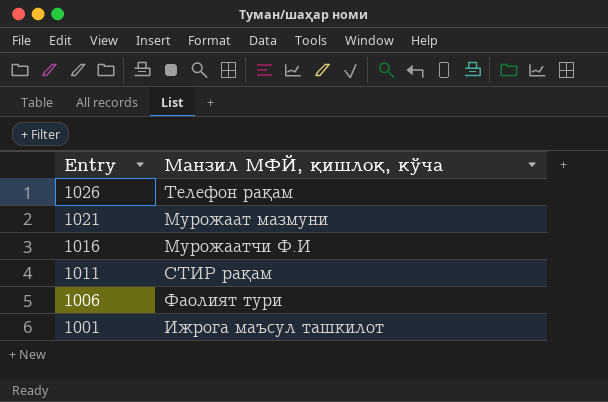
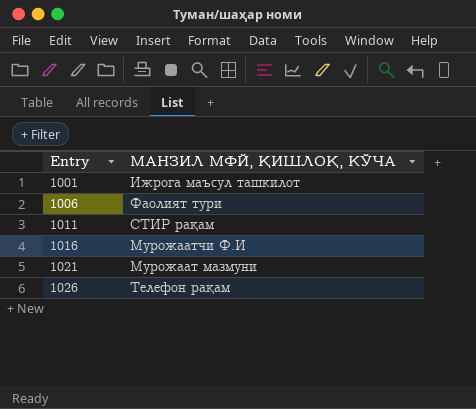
row order: Entry descending -> Entry ascending
column name: Манзил МФЙ, қишлоқ, кўча -> МАНЗИЛ МФЙ, ҚИШЛОҚ, КЎЧА

